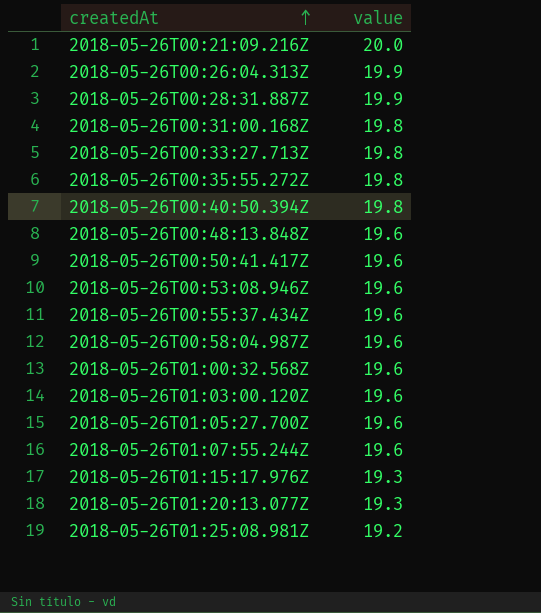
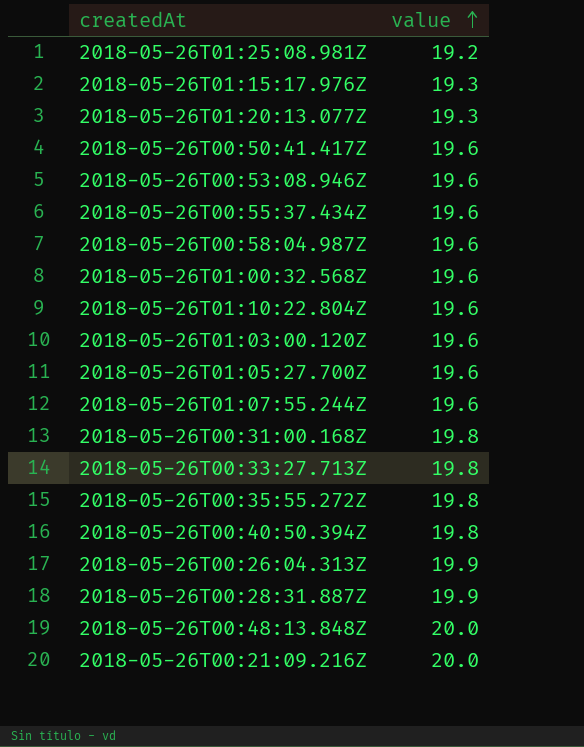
row order: createdAt ascending -> value ascending
row 2018-05-26T01:10:22.804Z: none -> 19.6
2018-05-26T00:48:13.848Z | value: 19.6 -> 20.0

